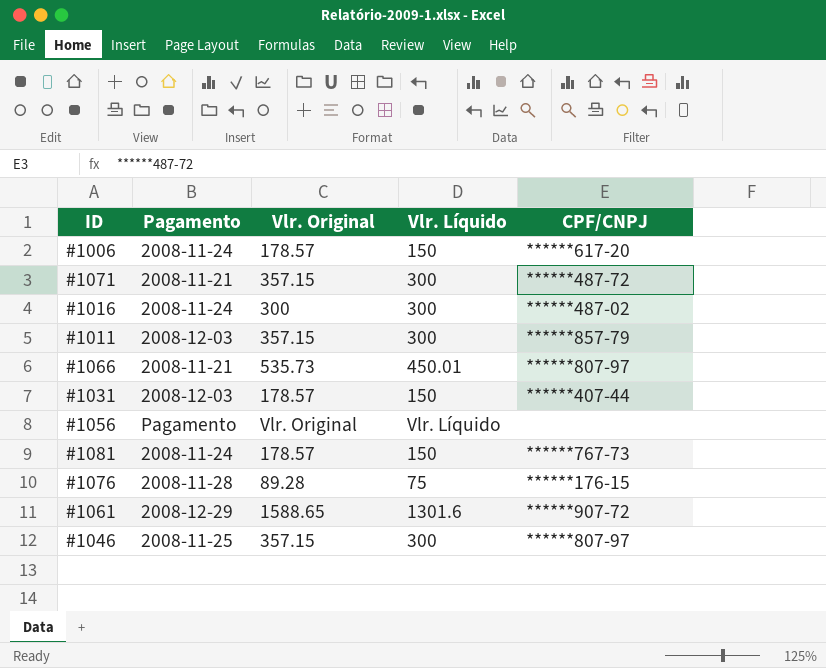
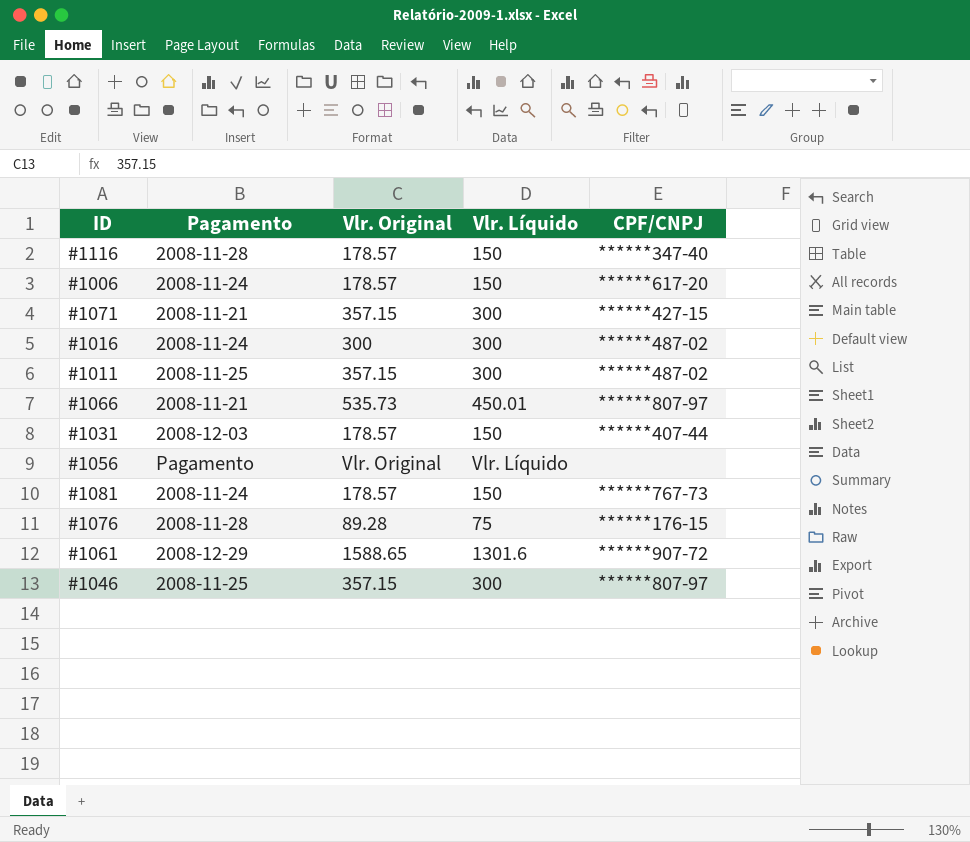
row #1116: none -> 2008-11-28 | 178.57 | 150 | ******347-40
#1071 | CPF/CNPJ: ******487-72 -> ******427-15
#1011 | Pagamento: 2008-12-03 -> 2008-11-25
#1011 | CPF/CNPJ: ******857-79 -> ******487-02

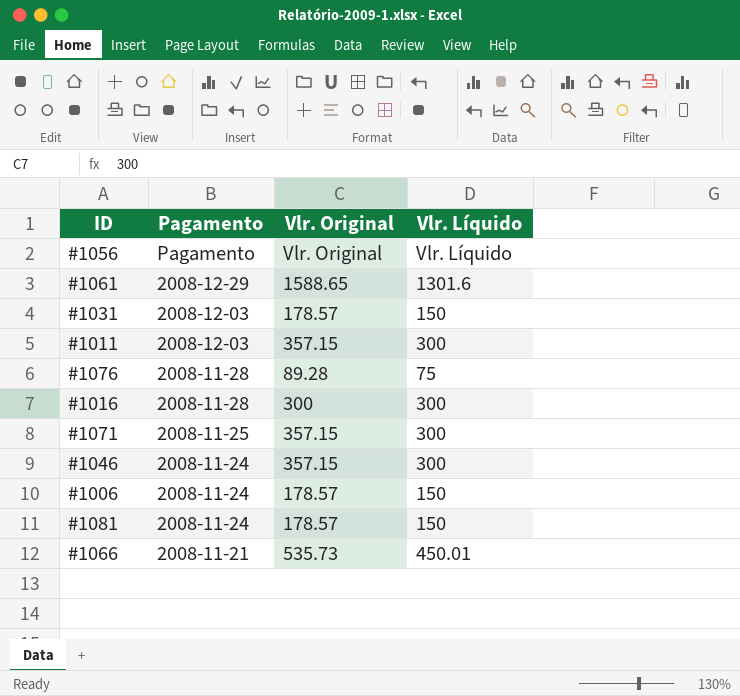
row order: none -> Pagamento descending
column CPF/CNPJ | position: 5 -> none
row #1116: 2008-11-28 | 178.57 | 150 | ******347-40 -> none
#1011 | Pagamento: 2008-11-25 -> 2008-12-03
#1016 | Pagamento: 2008-11-24 -> 2008-11-28
#1071 | Pagamento: 2008-11-21 -> 2008-11-25
#1046 | Pagamento: 2008-11-25 -> 2008-11-24

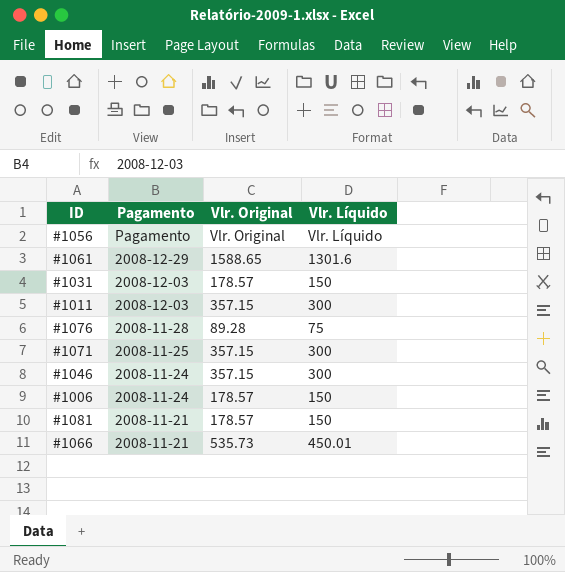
row #1016: 2008-11-28 | 300 | 300 -> none
#1081 | Pagamento: 2008-11-24 -> 2008-11-21

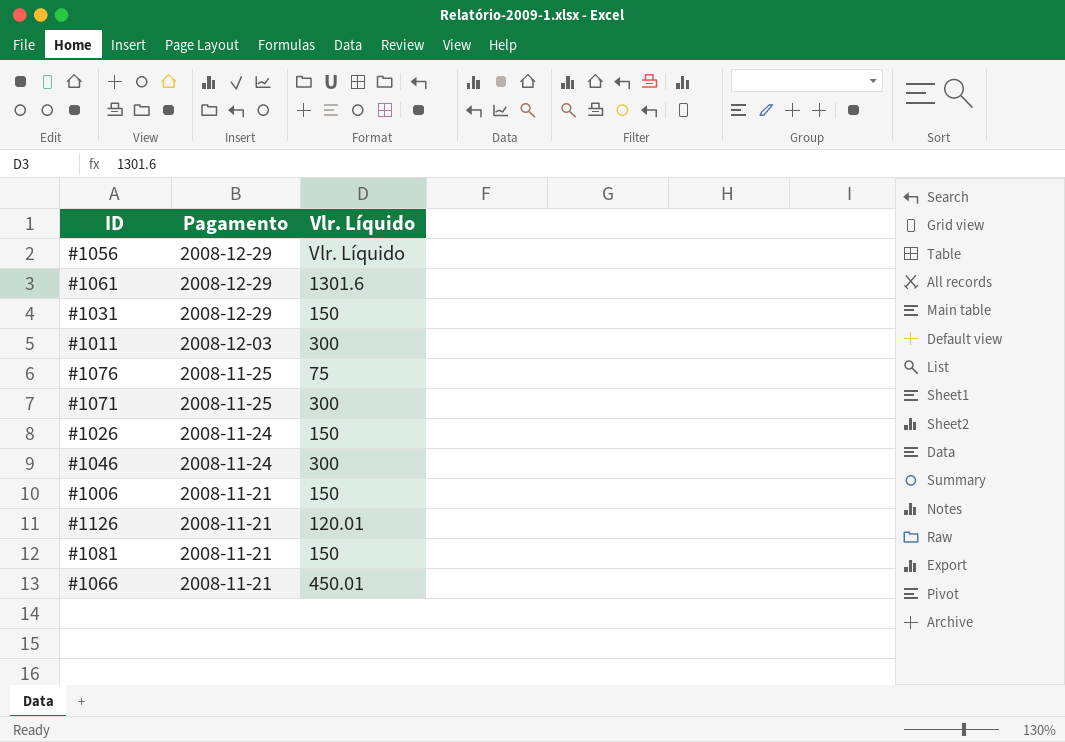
column Vlr. Original | position: 3 -> none
#1056 | Pagamento: Pagamento -> 2008-12-29
#1031 | Pagamento: 2008-12-03 -> 2008-12-29
#1076 | Pagamento: 2008-11-28 -> 2008-11-25
row #1026: none -> 2008-11-24 | 150
#1006 | Pagamento: 2008-11-24 -> 2008-11-21
row #1126: none -> 2008-11-21 | 120.01

